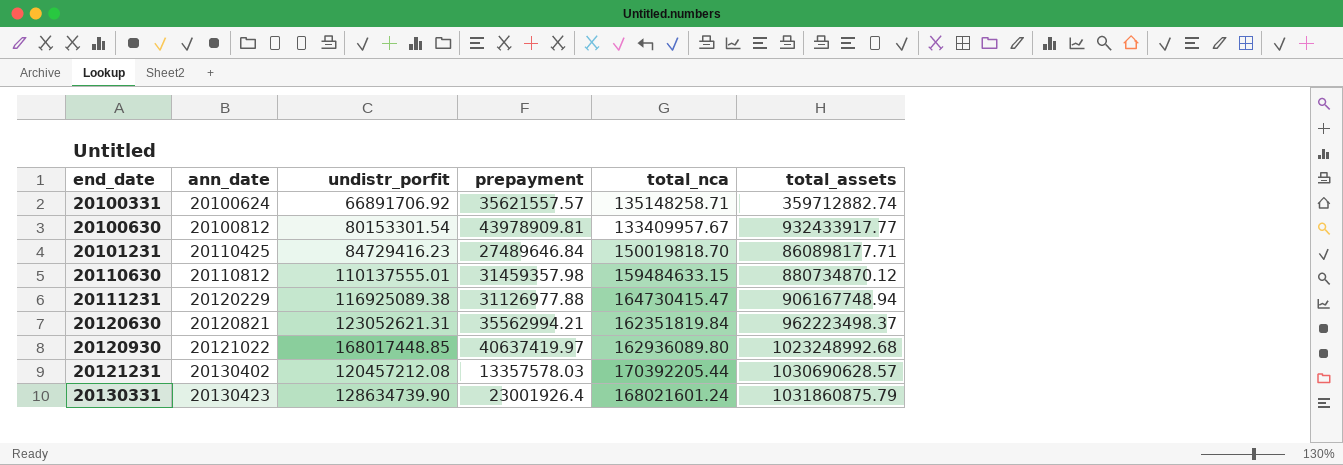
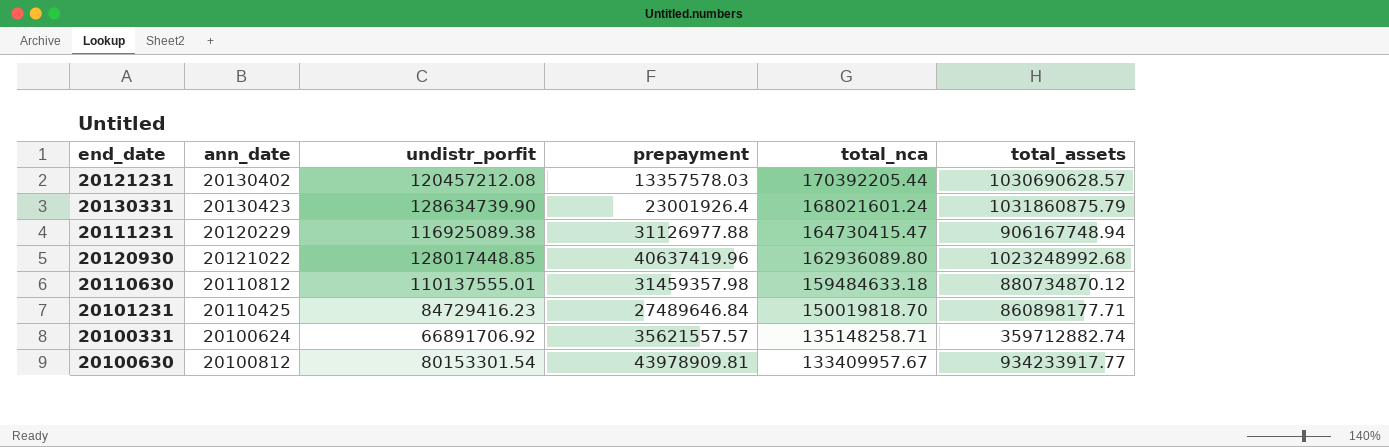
row order: end_date ascending -> total_nca descending
row 20120630: 20120821 | 123052621.31 | 35562994.21 | 162351819.84 | 962223498.37 -> none
20120930 | undistr_porfit: 168017448.85 -> 128017448.85
20120930 | prepayment: 40637419.97 -> 40637419.96
20110630 | total_nca: 159484633.15 -> 159484633.18
20100630 | total_assets: 932433917.77 -> 934233917.77

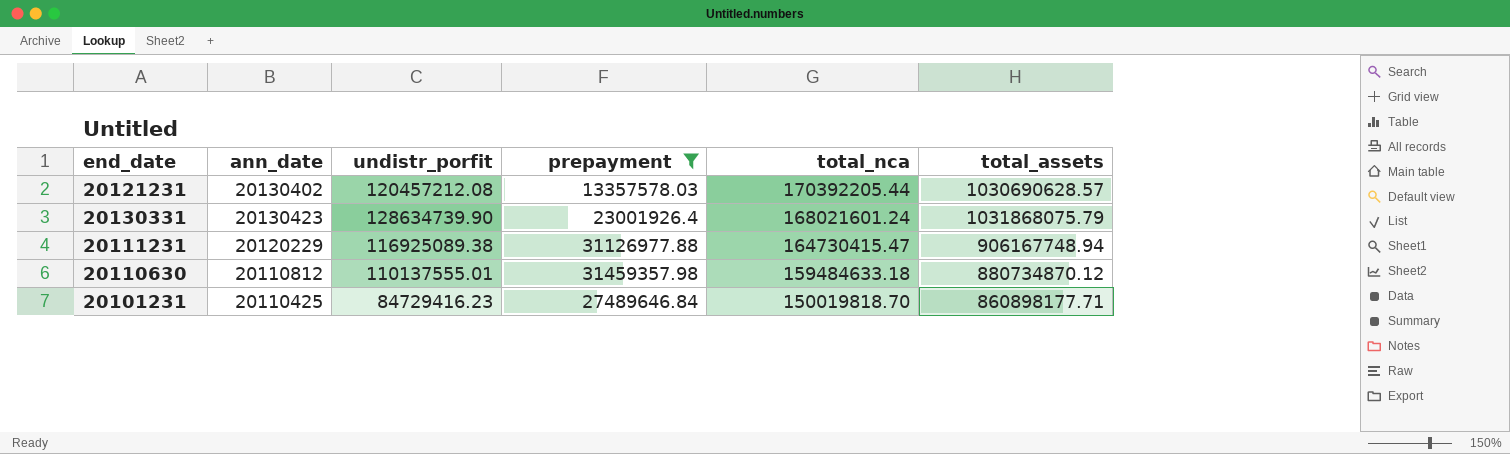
filter: none -> prepayment <= 31459357.98
20130331 | total_assets: 1031860875.79 -> 1031868075.79

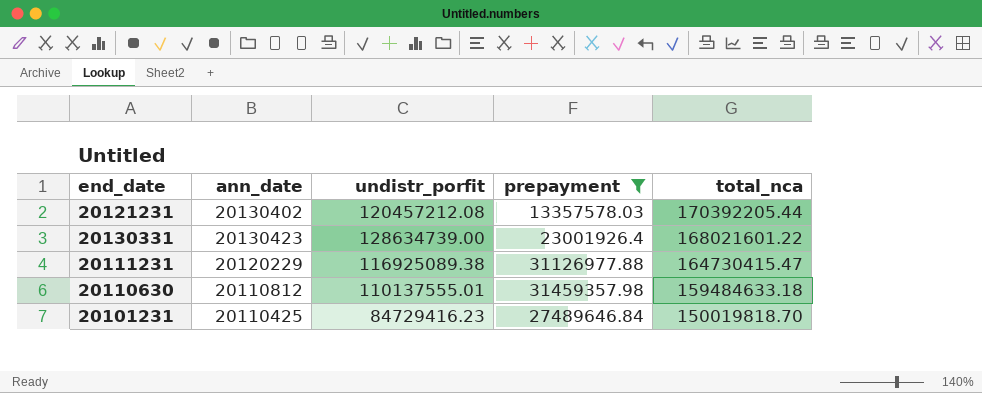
column total_assets | position: 6 -> none
20130331 | undistr_porfit: 128634739.90 -> 128634739.00
20130331 | total_nca: 168021601.24 -> 168021601.22

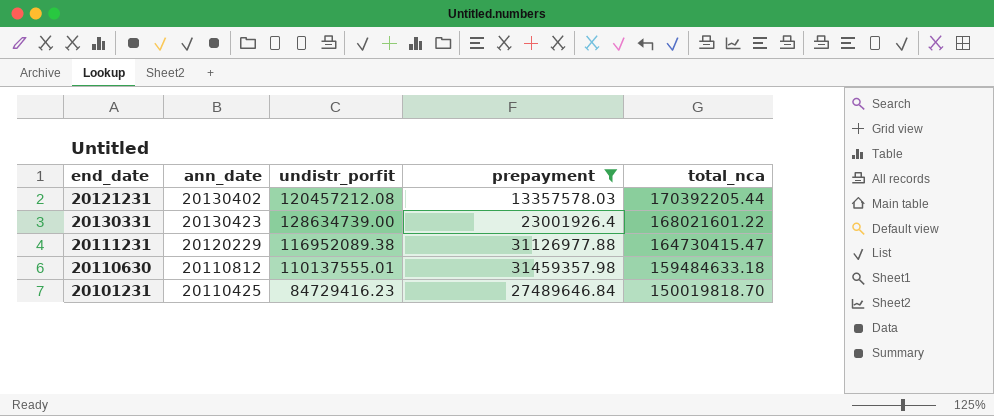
20111231 | undistr_porfit: 116925089.38 -> 116952089.38

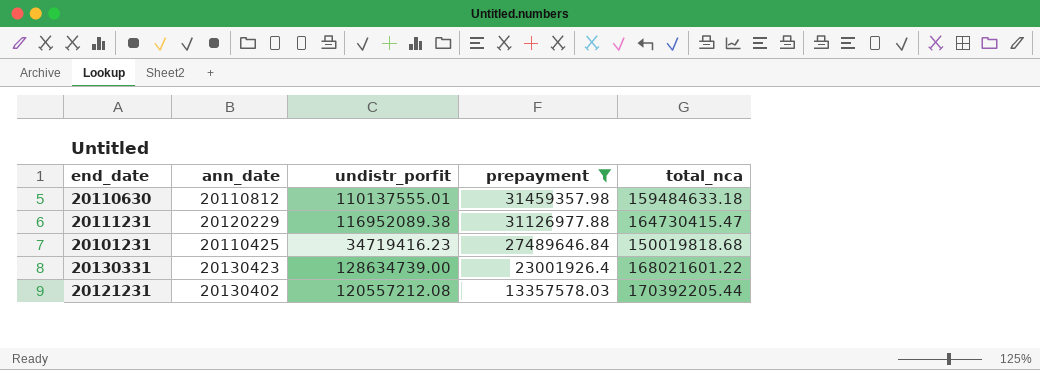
row order: total_nca descending -> prepayment descending
20101231 | undistr_porfit: 84729416.23 -> 34719416.23
20101231 | total_nca: 150019818.70 -> 150019818.68
20121231 | undistr_porfit: 120457212.08 -> 120557212.08

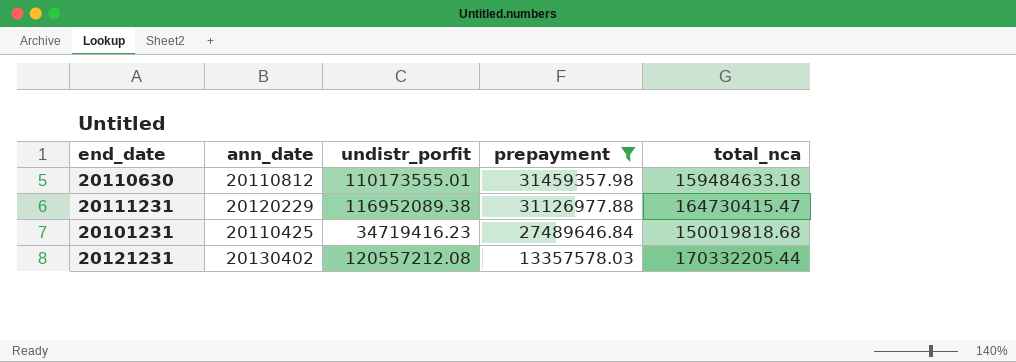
row 20130331: 20130423 | 128634739.00 | 23001926.4 | 168021601.22 -> none
20110630 | undistr_porfit: 110137555.01 -> 110173555.01
20121231 | total_nca: 170392205.44 -> 170332205.44

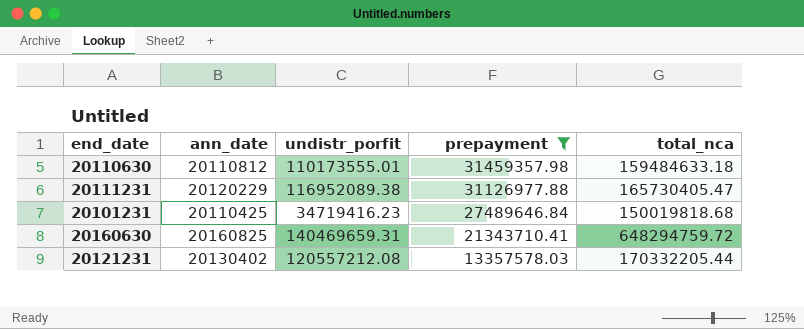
20111231 | total_nca: 164730415.47 -> 165730405.47
row 20160630: none -> 20160825 | 140469659.31 | 21343710.41 | 648294759.72

